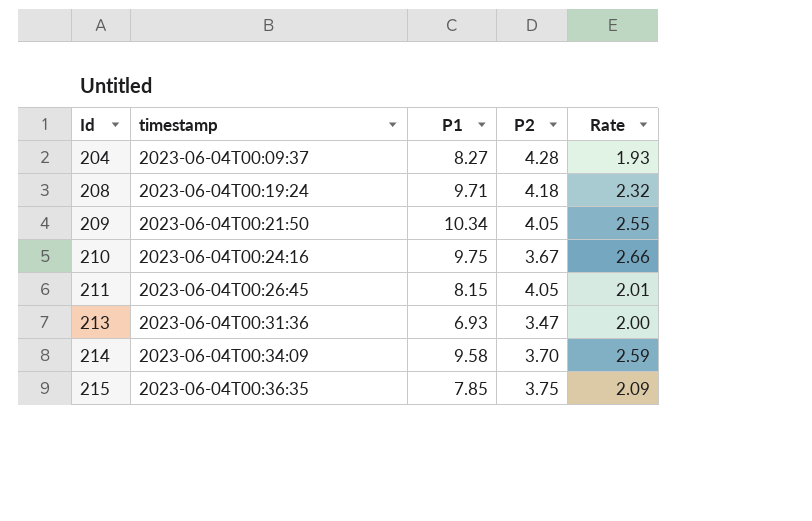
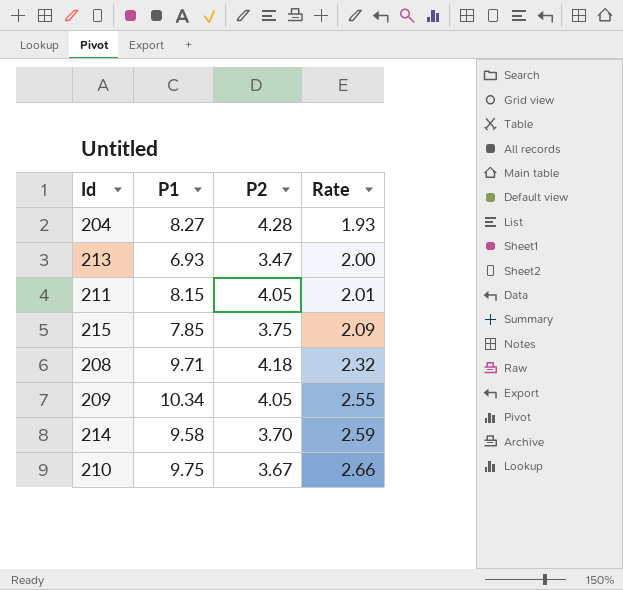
row order: Id ascending -> Rate ascending
column timestamp | position: 2 -> none

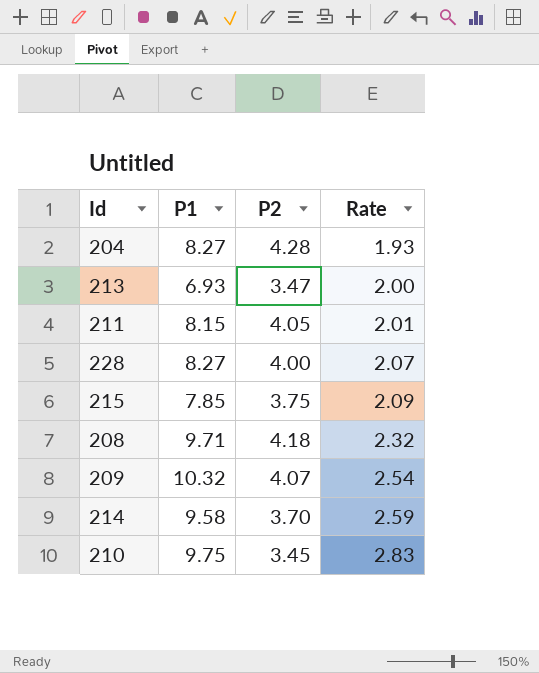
row 228: none -> 8.27 | 4.00 | 2.07
209 | P1: 10.34 -> 10.32
209 | P2: 4.05 -> 4.07
209 | Rate: 2.55 -> 2.54
210 | P2: 3.67 -> 3.45
210 | Rate: 2.66 -> 2.83

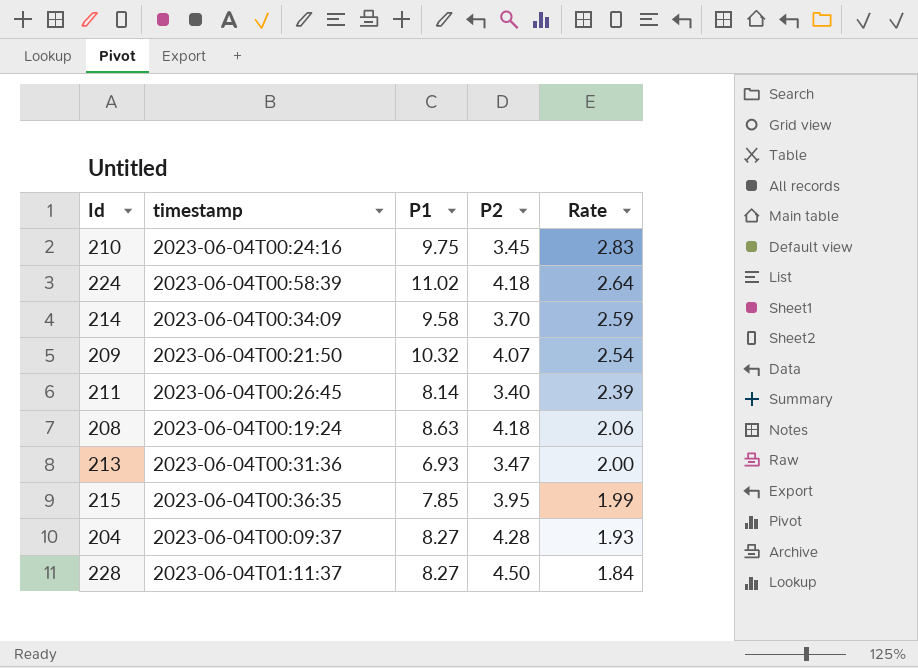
row order: Rate ascending -> Rate descending
column timestamp | position: none -> 2
row 224: none -> 2023-06-04T00:58:39 | 11.02 | 4.18 | 2.64
211 | P1: 8.15 -> 8.14
211 | P2: 4.05 -> 3.40
211 | Rate: 2.01 -> 2.39
208 | P1: 9.71 -> 8.63
208 | Rate: 2.32 -> 2.06
215 | P2: 3.75 -> 3.95
215 | Rate: 2.09 -> 1.99
228 | P2: 4.00 -> 4.50
228 | Rate: 2.07 -> 1.84

